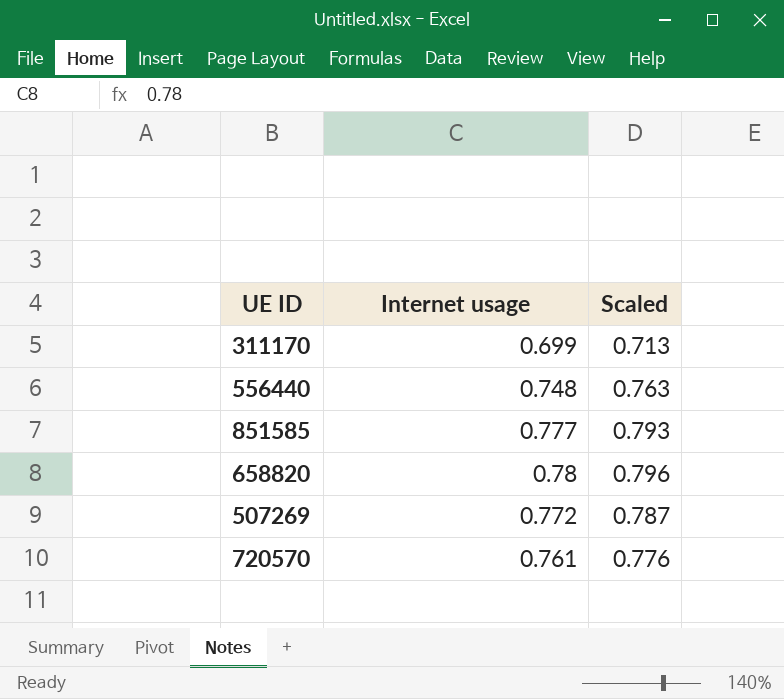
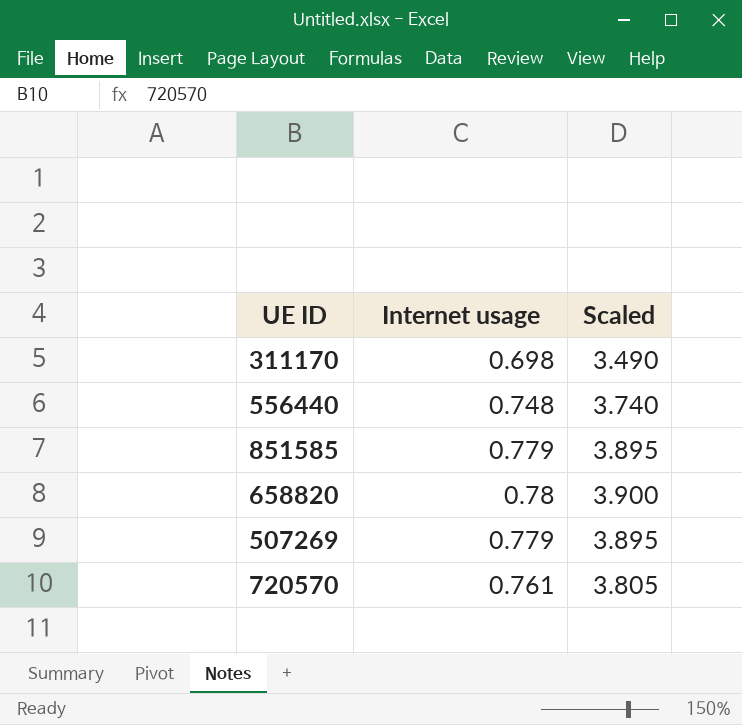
column Scaled | formula: [Internet usage] * 1.02 -> [Internet usage] * 5
311170 | Internet usage: 0.699 -> 0.698
851585 | Internet usage: 0.777 -> 0.779
507269 | Internet usage: 0.772 -> 0.779

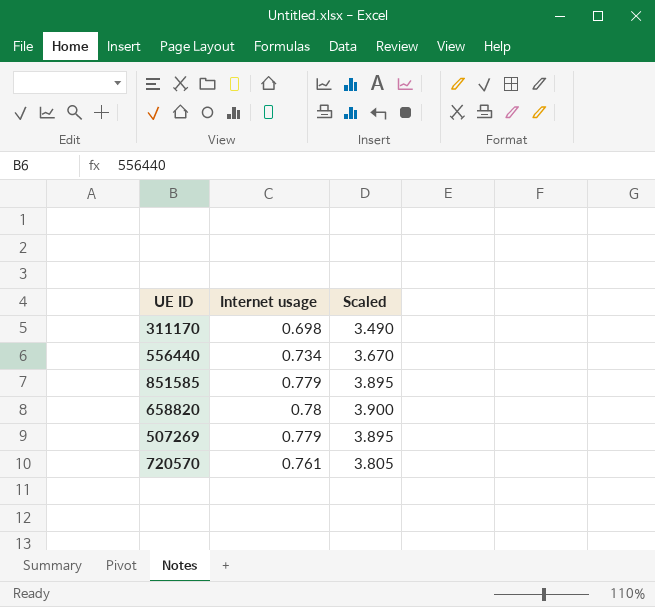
556440 | Internet usage: 0.748 -> 0.734
556440 | Scaled: 3.740 -> 3.670

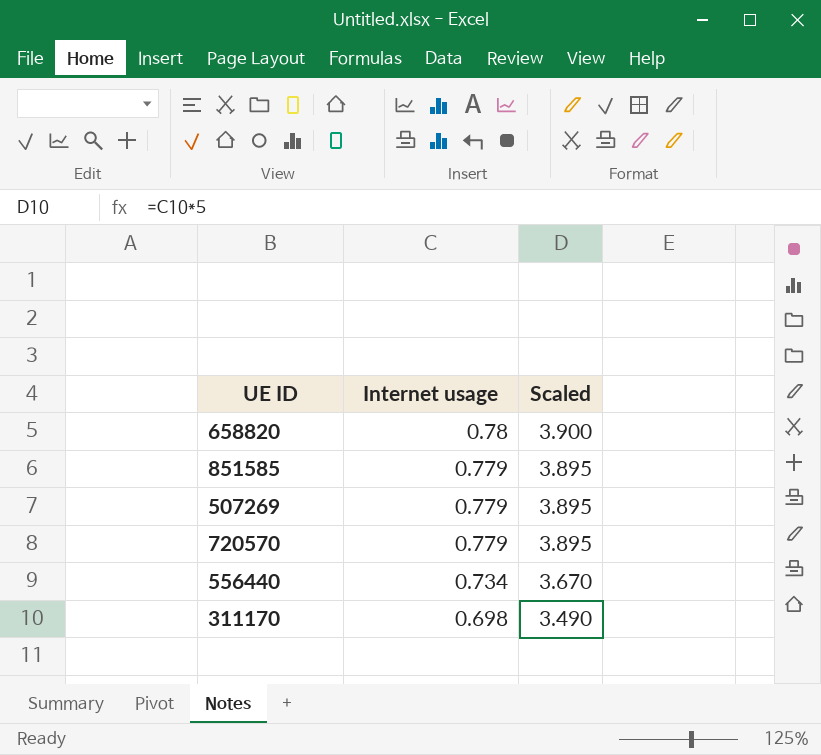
row order: none -> Internet usage descending
720570 | Internet usage: 0.761 -> 0.779
720570 | Scaled: 3.805 -> 3.895

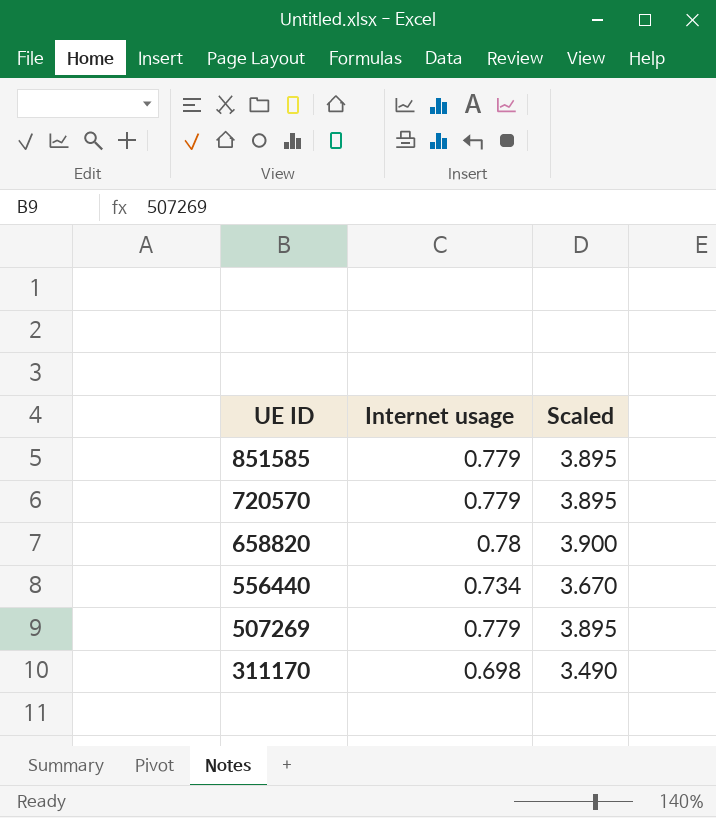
row order: Internet usage descending -> UE ID descending

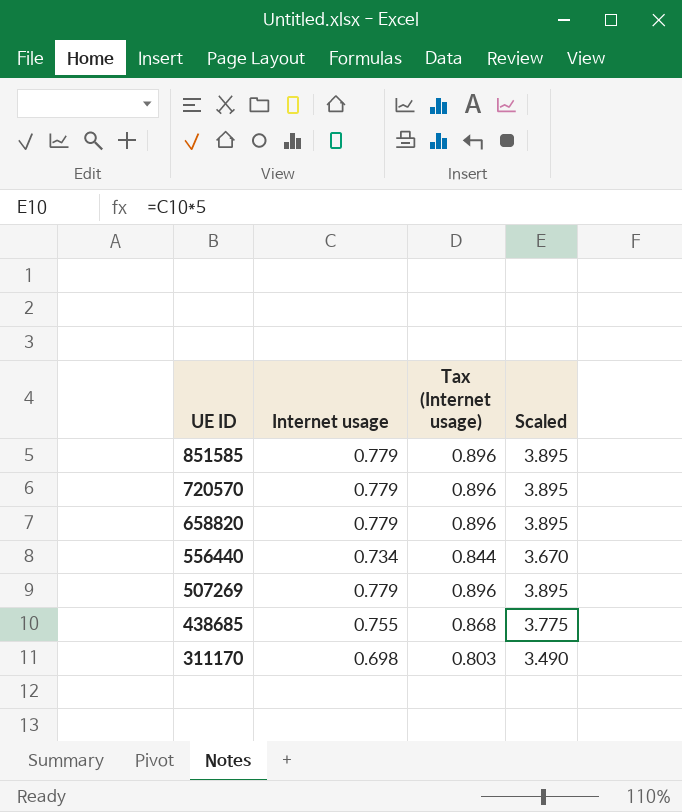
column Tax (Internet usage) | formula: none -> [Internet usage] * 1.15
658820 | Internet usage: 0.78 -> 0.779
658820 | Scaled: 3.900 -> 3.895
row 438685: none -> 0.755 | 0.868 | 3.775

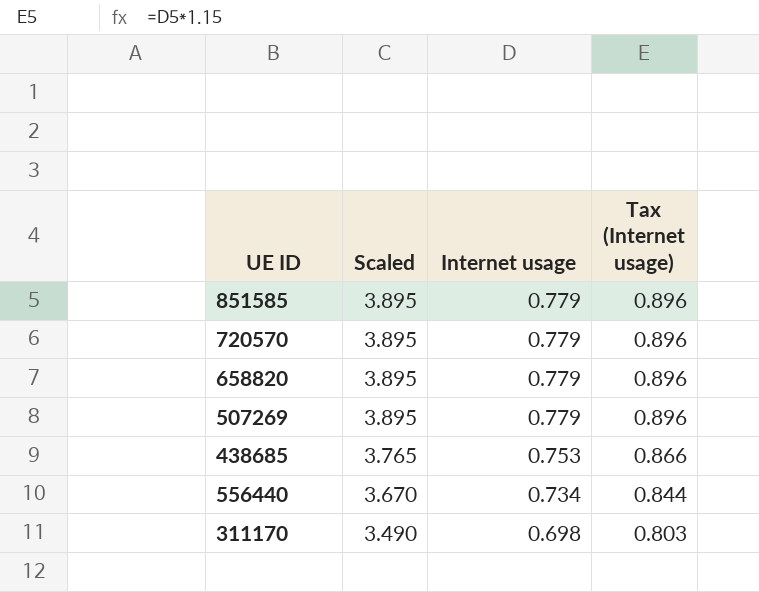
row order: UE ID descending -> Scaled descending
column Scaled | position: 4 -> 2
438685 | Scaled: 3.775 -> 3.765
438685 | Internet usage: 0.755 -> 0.753
438685 | Tax (Internet usage): 0.868 -> 0.866

